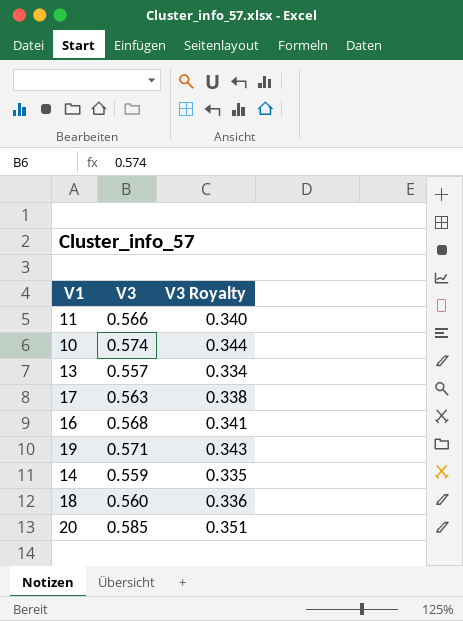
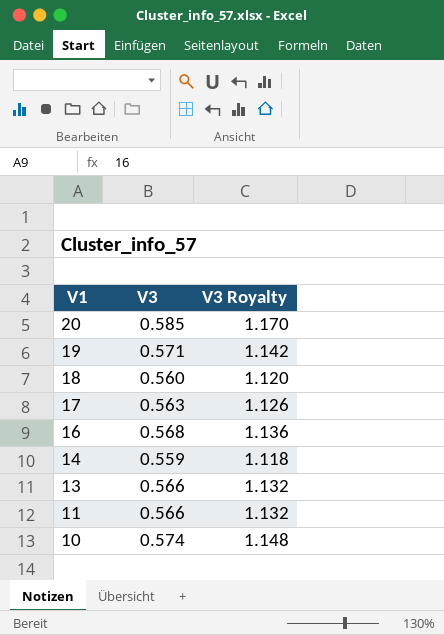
row order: none -> V1 descending
column V3 Royalty | formula: [V3] * 0.6 -> [V3] * 2
13 | V3: 0.557 -> 0.566

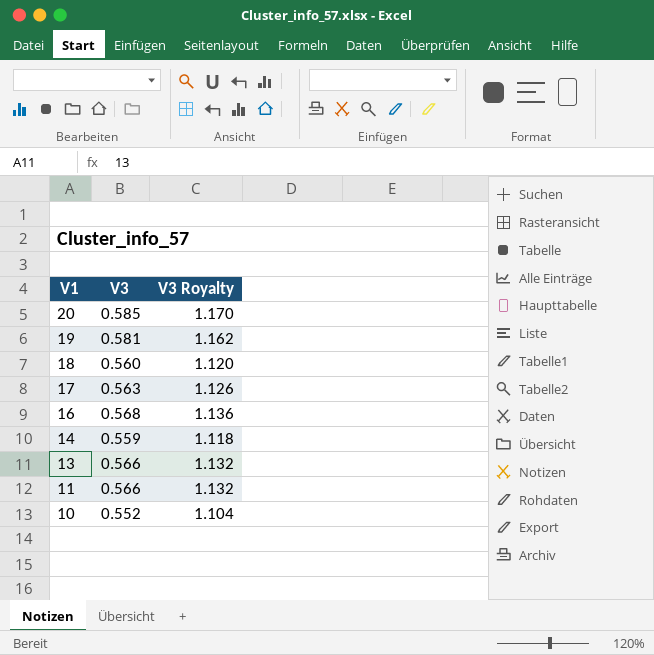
19 | V3: 0.571 -> 0.581
19 | V3 Royalty: 1.142 -> 1.162
10 | V3: 0.574 -> 0.552
10 | V3 Royalty: 1.148 -> 1.104

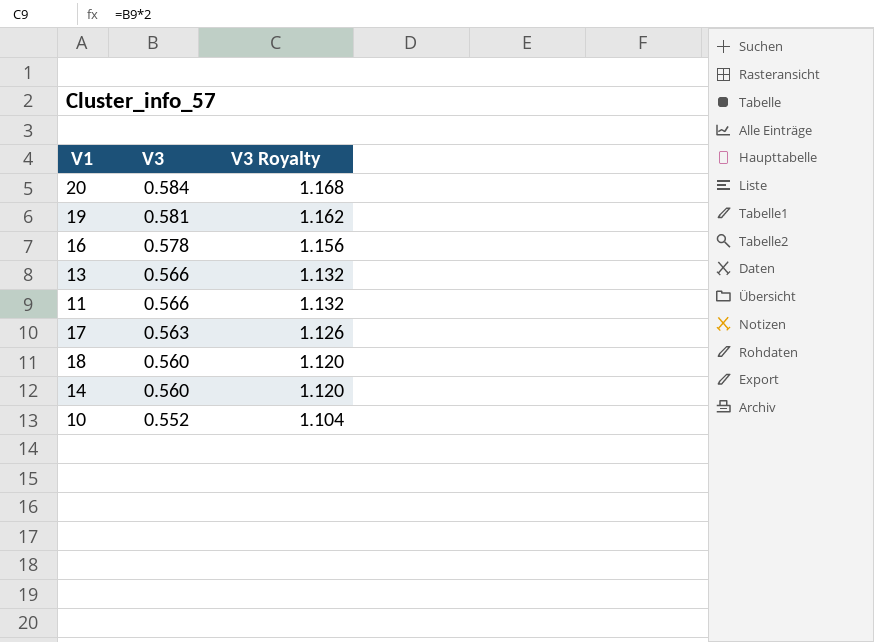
row order: V1 descending -> V3 descending
20 | V3: 0.585 -> 0.584
20 | V3 Royalty: 1.170 -> 1.168
16 | V3: 0.568 -> 0.578
16 | V3 Royalty: 1.136 -> 1.156
14 | V3: 0.559 -> 0.560
14 | V3 Royalty: 1.118 -> 1.120

